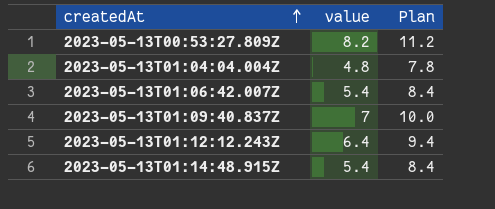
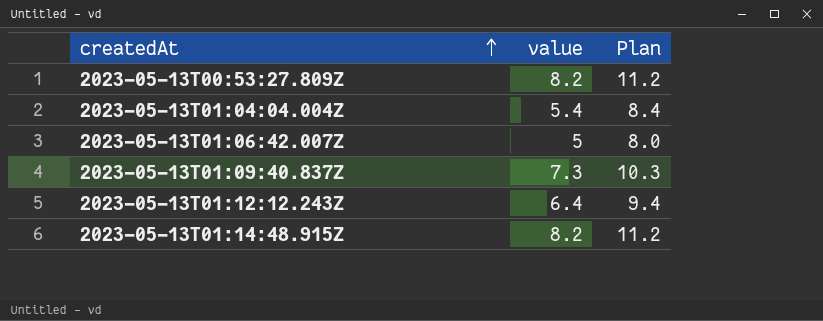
2023-05-13T01:04:04.004Z | value: 4.8 -> 5.4
2023-05-13T01:04:04.004Z | Plan: 7.8 -> 8.4
2023-05-13T01:06:42.007Z | value: 5.4 -> 5
2023-05-13T01:06:42.007Z | Plan: 8.4 -> 8.0
2023-05-13T01:09:40.837Z | value: 7 -> 7.3
2023-05-13T01:09:40.837Z | Plan: 10.0 -> 10.3
2023-05-13T01:14:48.915Z | value: 5.4 -> 8.2
2023-05-13T01:14:48.915Z | Plan: 8.4 -> 11.2

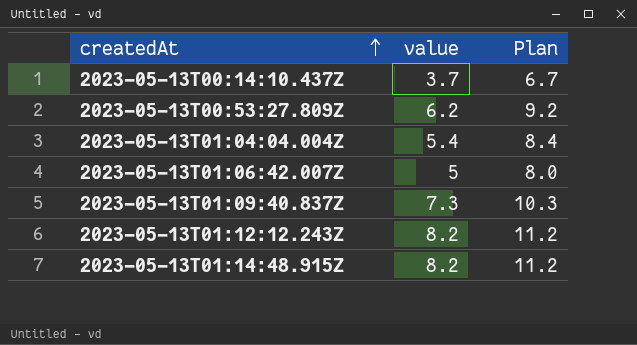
row 2023-05-13T00:14:10.437Z: none -> 3.7 | 6.7
2023-05-13T00:53:27.809Z | value: 8.2 -> 6.2
2023-05-13T00:53:27.809Z | Plan: 11.2 -> 9.2
2023-05-13T01:12:12.243Z | value: 6.4 -> 8.2
2023-05-13T01:12:12.243Z | Plan: 9.4 -> 11.2

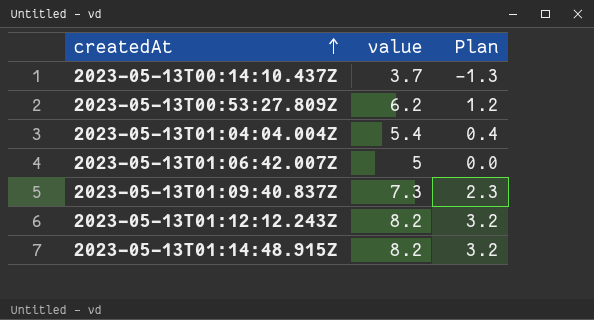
column Plan | formula: [value] + 3 -> [value] - 5

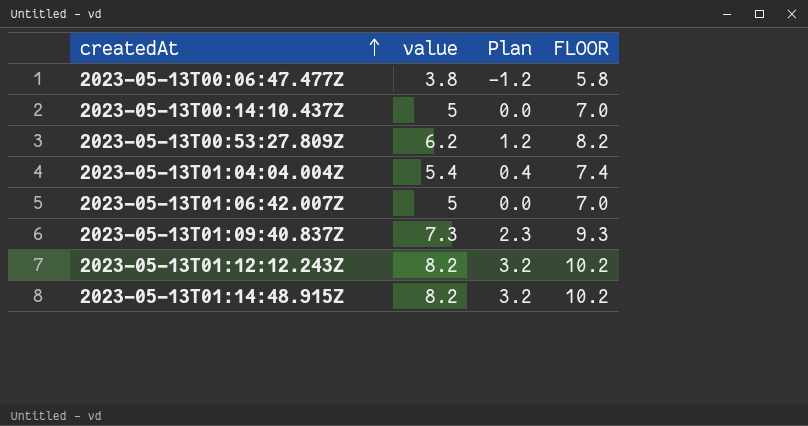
column FLOOR | formula: none -> [value] + 2
row 2023-05-13T00:06:47.477Z: none -> 3.8 | -1.2 | 5.8
2023-05-13T00:14:10.437Z | value: 3.7 -> 5
2023-05-13T00:14:10.437Z | Plan: -1.3 -> 0.0

